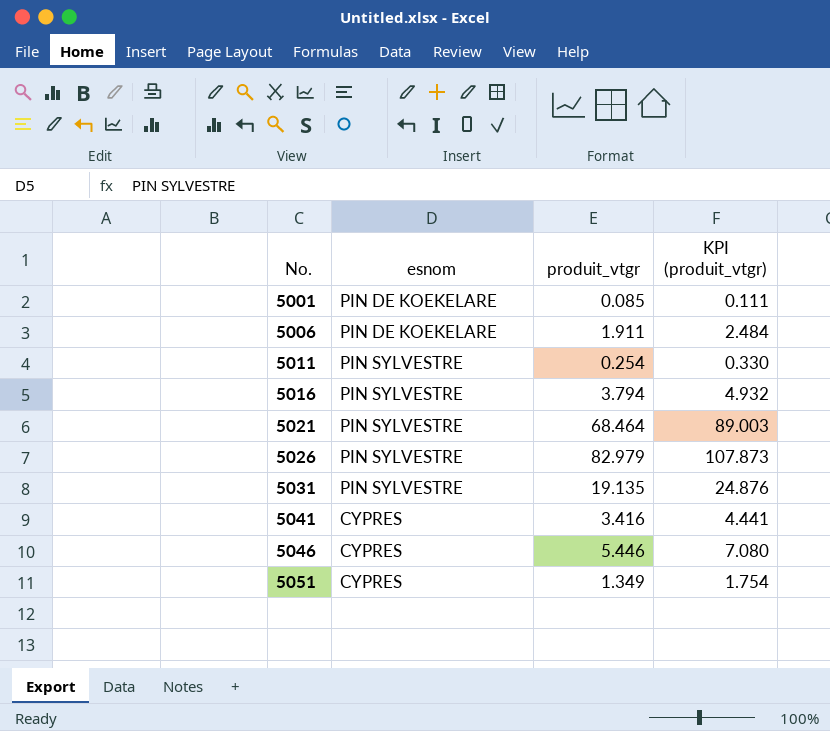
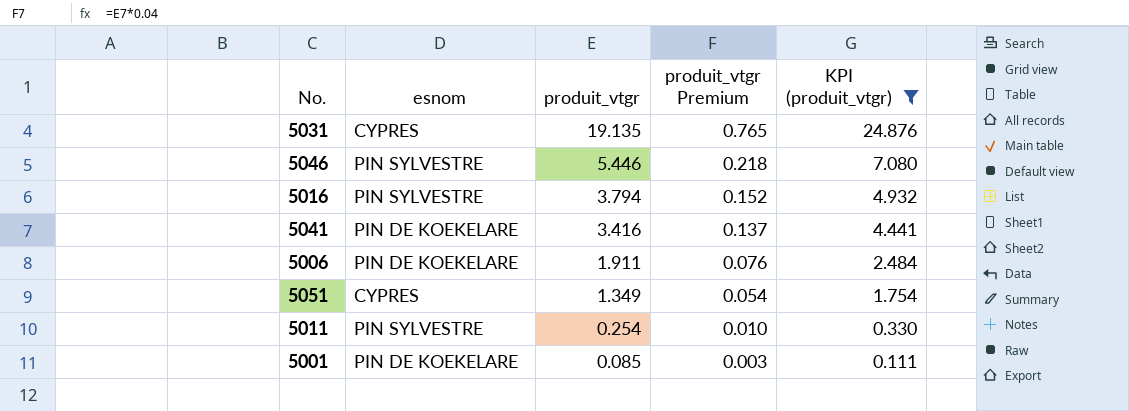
filter: none -> KPI (produit_vtgr) <= 24.876
row order: No. ascending -> produit_vtgr descending
column produit_vtgr Premium | formula: none -> [produit_vtgr] * 0.04
5031 | esnom: PIN SYLVESTRE -> CYPRES
5046 | esnom: CYPRES -> PIN SYLVESTRE
5041 | esnom: CYPRES -> PIN DE KOEKELARE

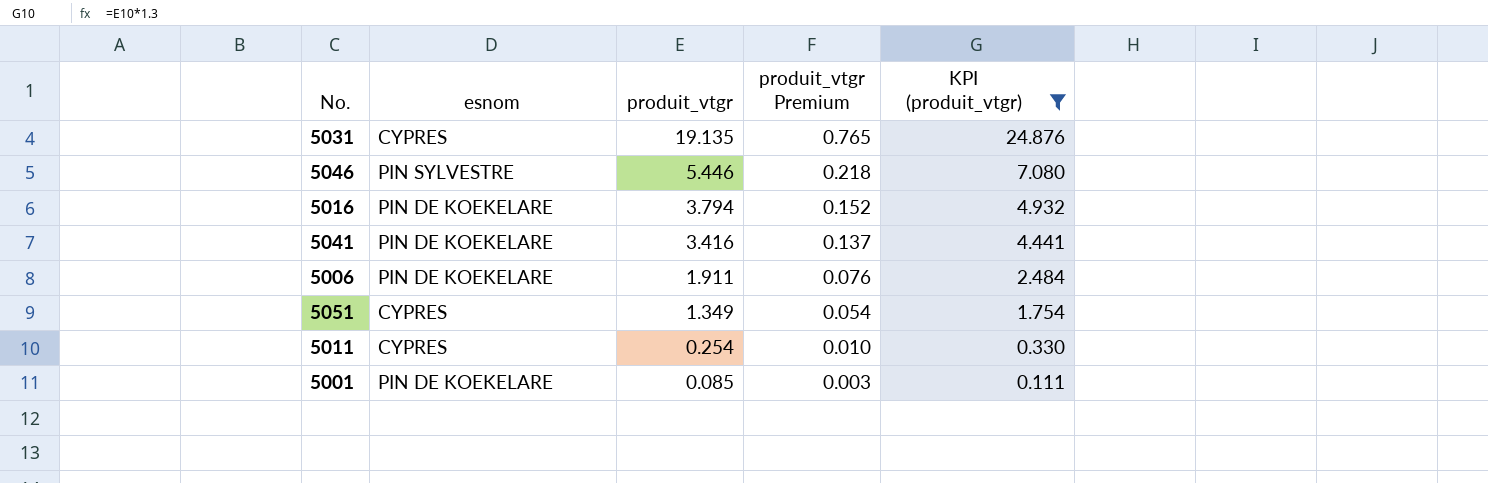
5016 | esnom: PIN SYLVESTRE -> PIN DE KOEKELARE
5011 | esnom: PIN SYLVESTRE -> CYPRES

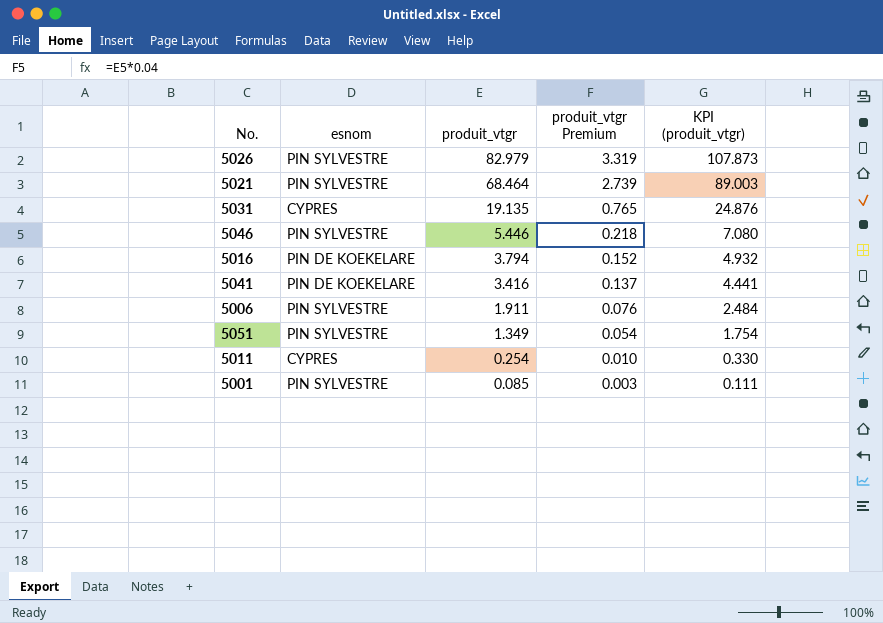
filter: KPI (produit_vtgr) <= 24.876 -> none
5006 | esnom: PIN DE KOEKELARE -> PIN SYLVESTRE
5051 | esnom: CYPRES -> PIN SYLVESTRE
5001 | esnom: PIN DE KOEKELARE -> PIN SYLVESTRE

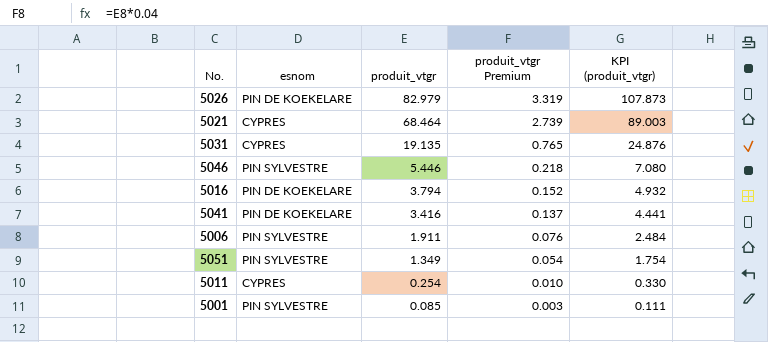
5026 | esnom: PIN SYLVESTRE -> PIN DE KOEKELARE
5021 | esnom: PIN SYLVESTRE -> CYPRES

